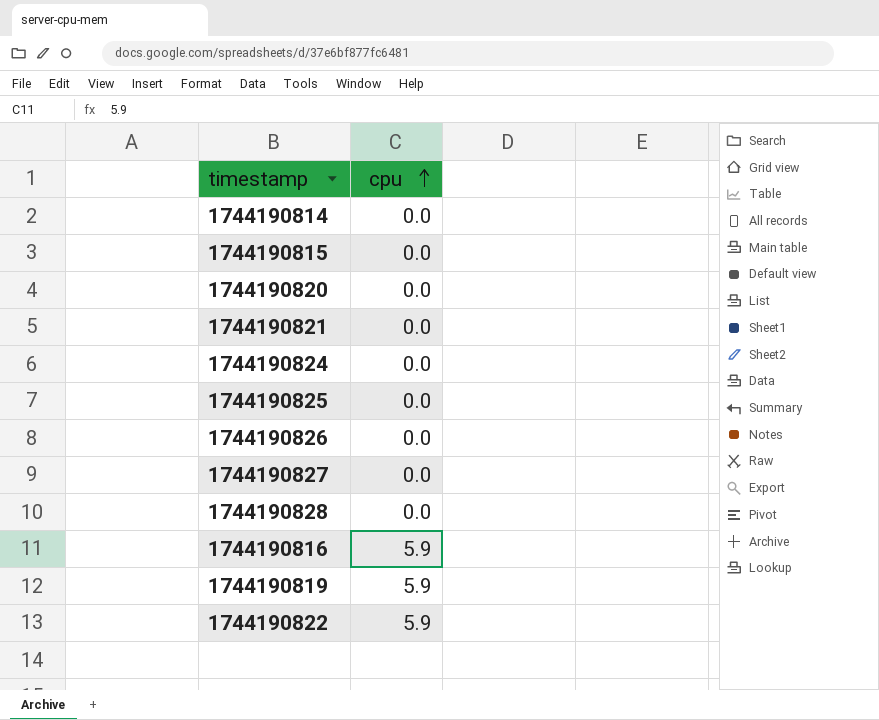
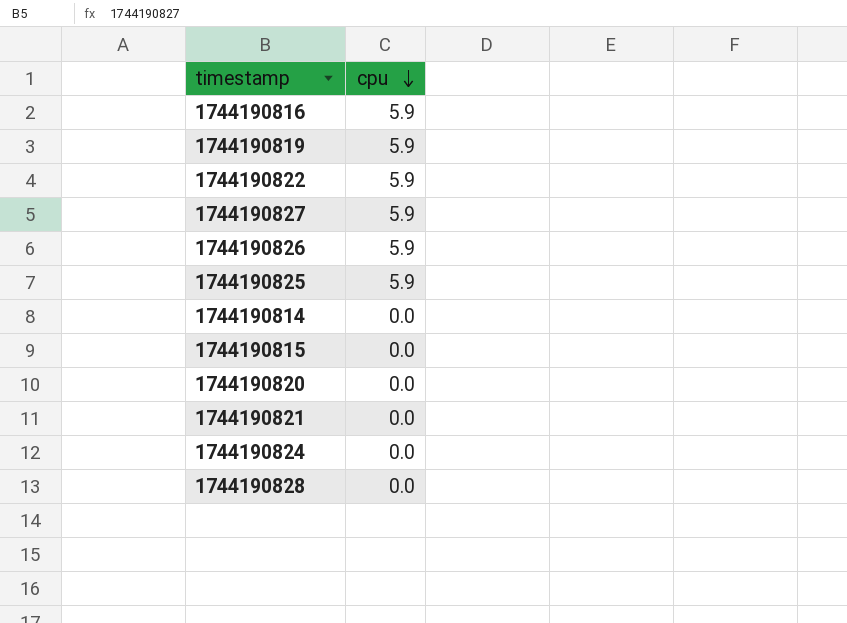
row order: cpu ascending -> cpu descending
1744190827 | cpu: 0.0 -> 5.9
1744190826 | cpu: 0.0 -> 5.9
1744190825 | cpu: 0.0 -> 5.9

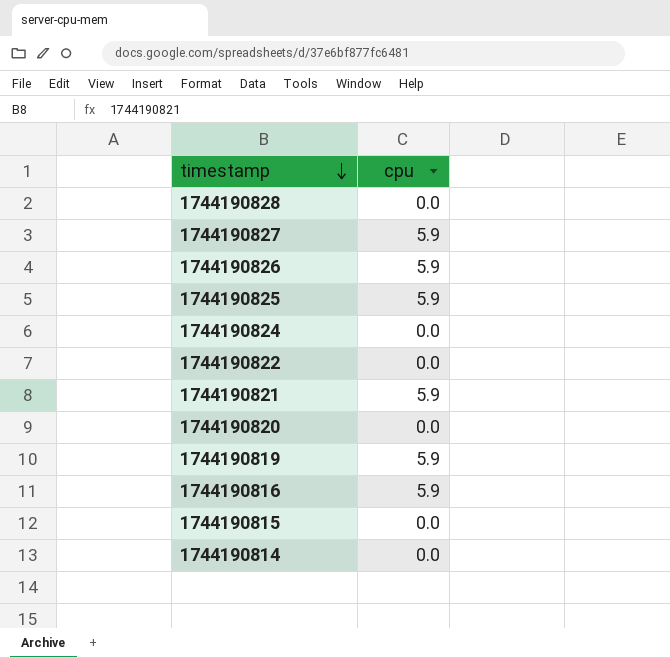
row order: cpu descending -> timestamp descending
1744190822 | cpu: 5.9 -> 0.0
1744190821 | cpu: 0.0 -> 5.9

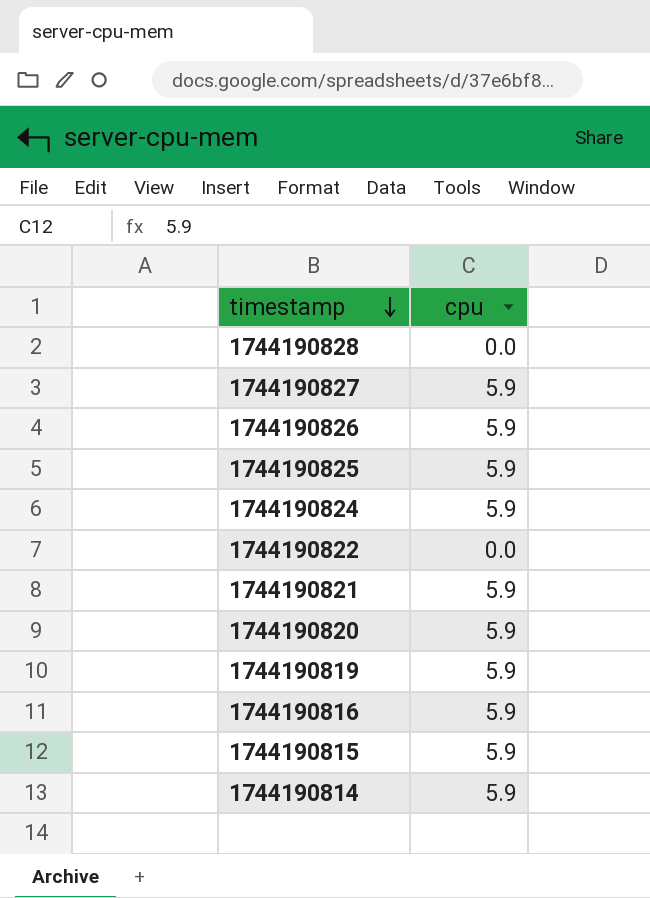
1744190824 | cpu: 0.0 -> 5.9
1744190820 | cpu: 0.0 -> 5.9
1744190815 | cpu: 0.0 -> 5.9
1744190814 | cpu: 0.0 -> 5.9

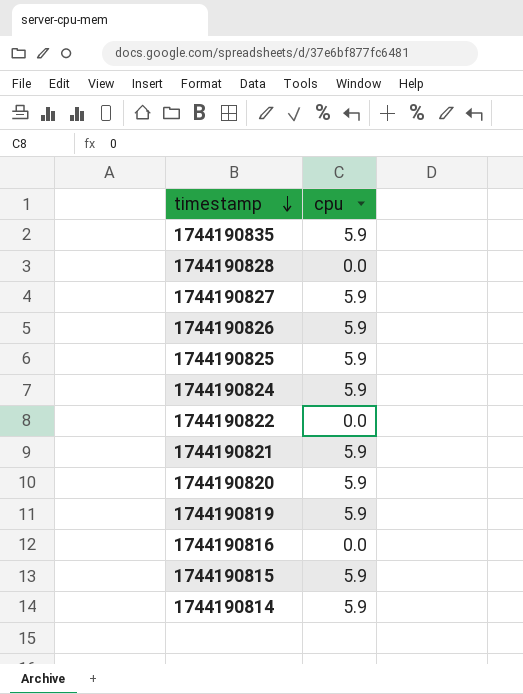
row 1744190835: none -> 5.9
1744190816 | cpu: 5.9 -> 0.0

